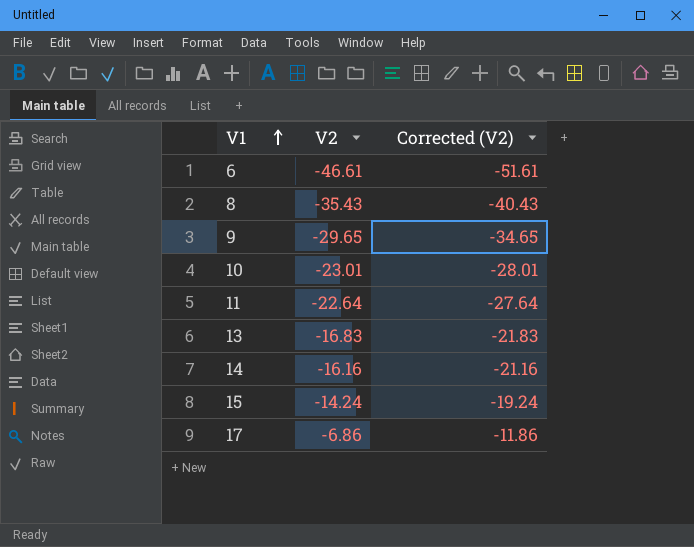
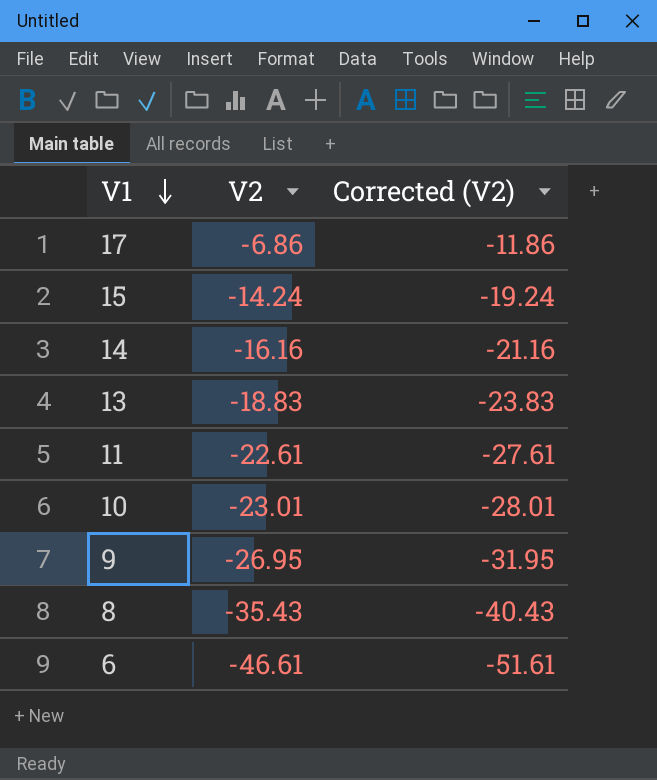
row order: V1 ascending -> V1 descending
13 | V2: -16.83 -> -18.83
13 | Corrected (V2): -21.83 -> -23.83
11 | V2: -22.64 -> -22.61
11 | Corrected (V2): -27.64 -> -27.61
9 | V2: -29.65 -> -26.95
9 | Corrected (V2): -34.65 -> -31.95

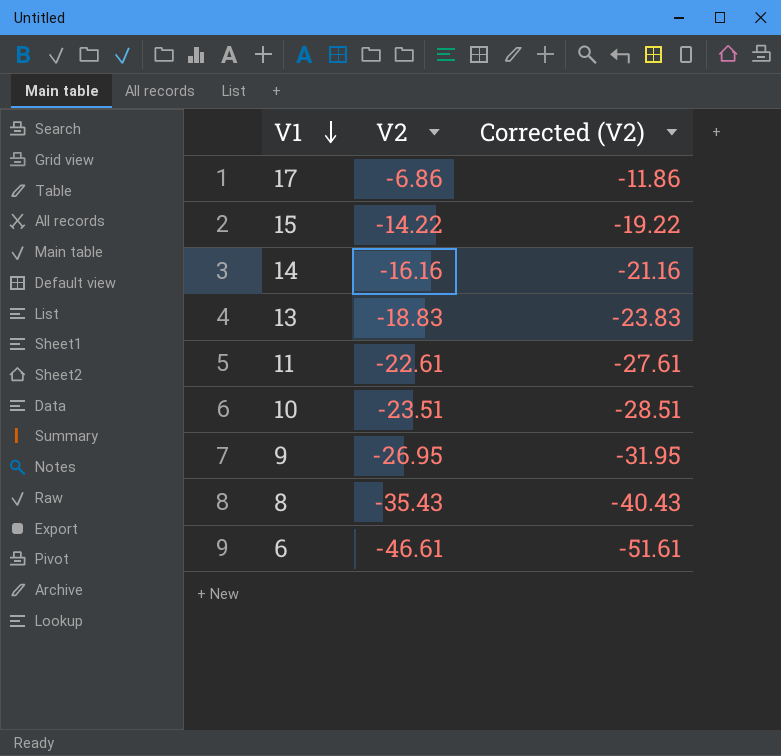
15 | V2: -14.24 -> -14.22
15 | Corrected (V2): -19.24 -> -19.22
10 | V2: -23.01 -> -23.51
10 | Corrected (V2): -28.01 -> -28.51

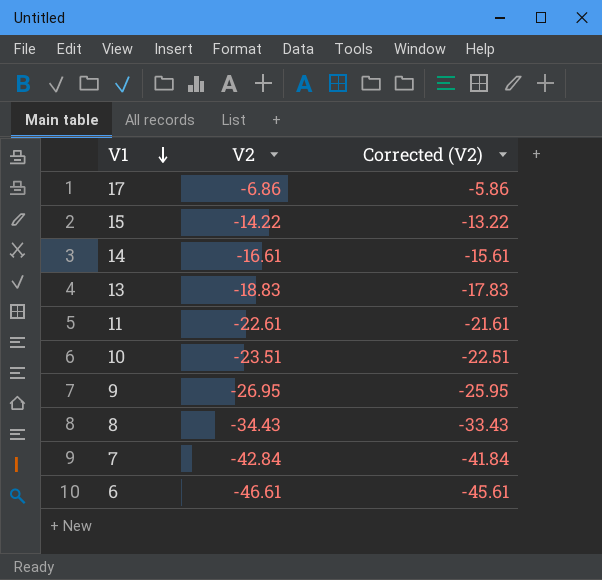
column Corrected (V2) | formula: [V2] - 5 -> [V2] + 1
14 | V2: -16.16 -> -16.61
8 | V2: -35.43 -> -34.43
row 7: none -> -42.84 | -41.84

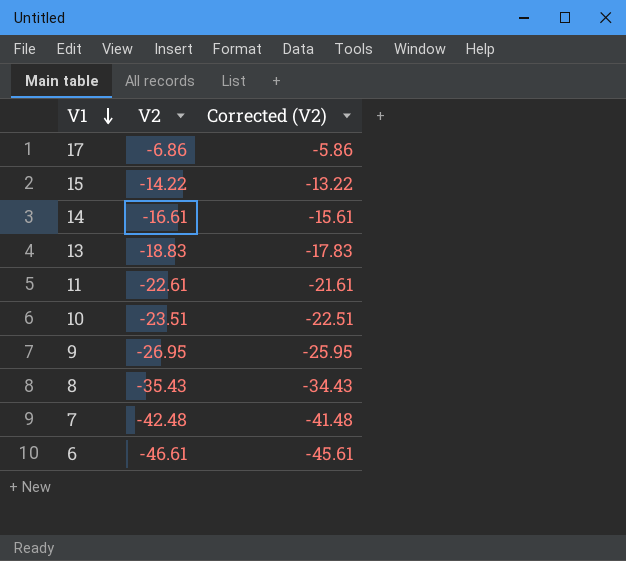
8 | V2: -34.43 -> -35.43
8 | Corrected (V2): -33.43 -> -34.43
7 | V2: -42.84 -> -42.48
7 | Corrected (V2): -41.84 -> -41.48

